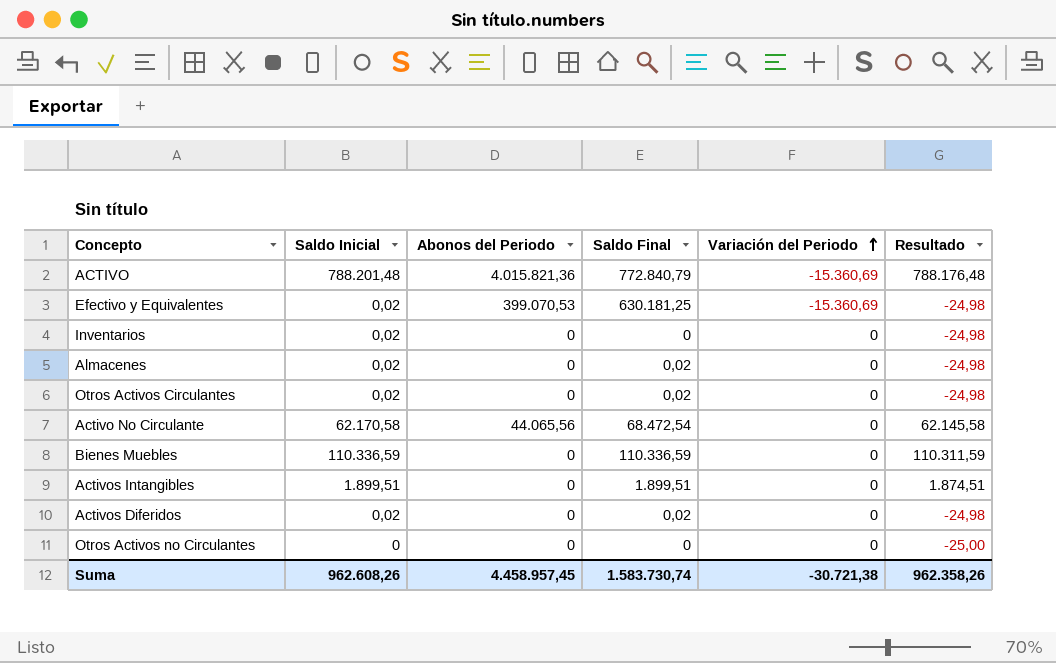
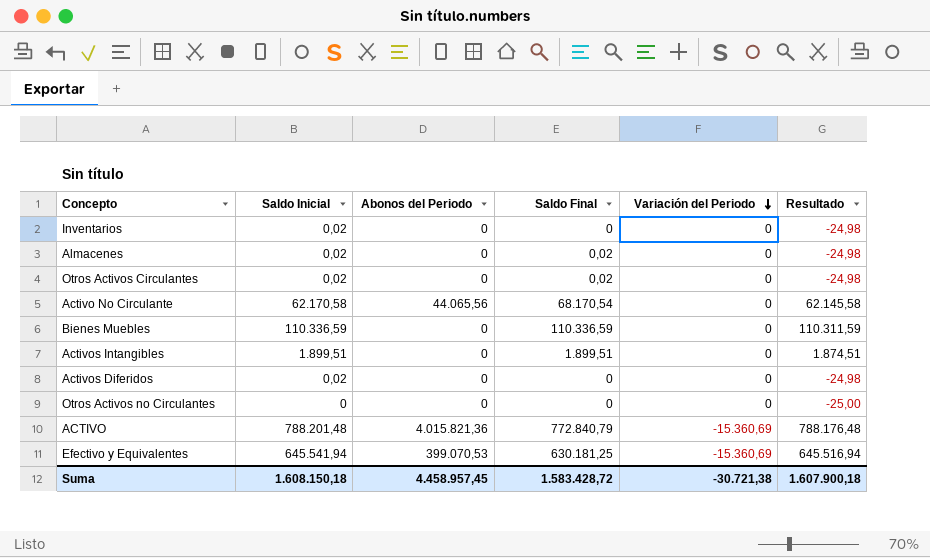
row order: Variación del Periodo ascending -> Variación del Periodo descending
Activo No Circulante | Saldo Final: 68.472,54 -> 68.170,54
Activos Diferidos | Saldo Final: 0,02 -> 0
Efectivo y Equivalentes | Saldo Inicial: 0,02 -> 645.541,94
Efectivo y Equivalentes | Resultado: -24,98 -> 645.516,94
Suma | Saldo Inicial: 962.608,26 -> 1.608.150,18
Suma | Saldo Final: 1.583.730,74 -> 1.583.428,72
Suma | Resultado: 962.358,26 -> 1.607.900,18

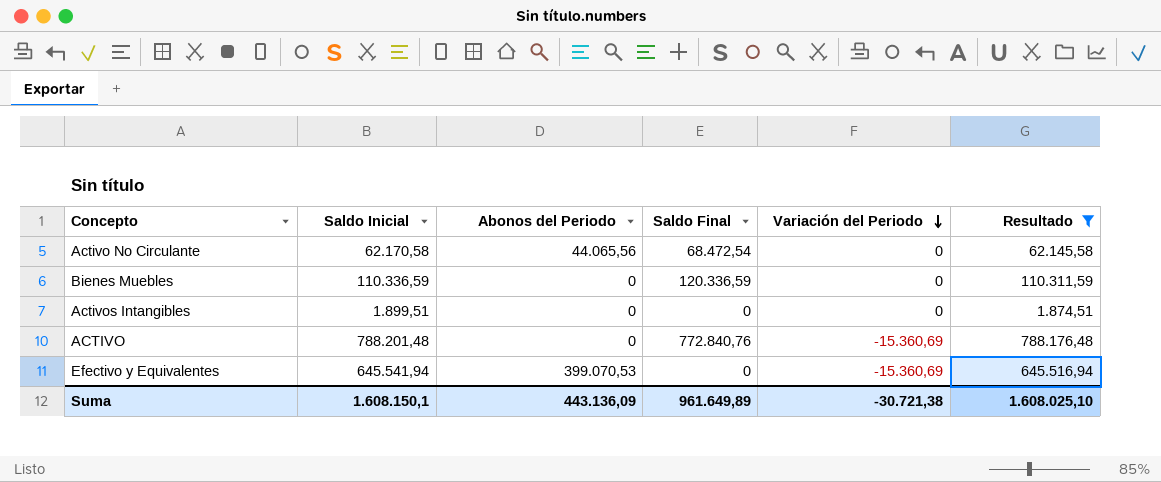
filter: none -> Resultado >= 1.874,51
Activo No Circulante | Saldo Final: 68.170,54 -> 68.472,54
Bienes Muebles | Saldo Final: 110.336,59 -> 120.336,59
Activos Intangibles | Saldo Final: 1.899,51 -> 0
ACTIVO | Abonos del Periodo: 4.015.821,36 -> 0
ACTIVO | Saldo Final: 772.840,79 -> 772.840,76
Efectivo y Equivalentes | Saldo Final: 630.181,25 -> 0
Suma | Saldo Inicial: 1.608.150,18 -> 1.608.150,1
Suma | Abonos del Periodo: 4.458.957,45 -> 443.136,09
Suma | Saldo Final: 1.583.428,72 -> 961.649,89
Suma | Resultado: 1.607.900,18 -> 1.608.025,10

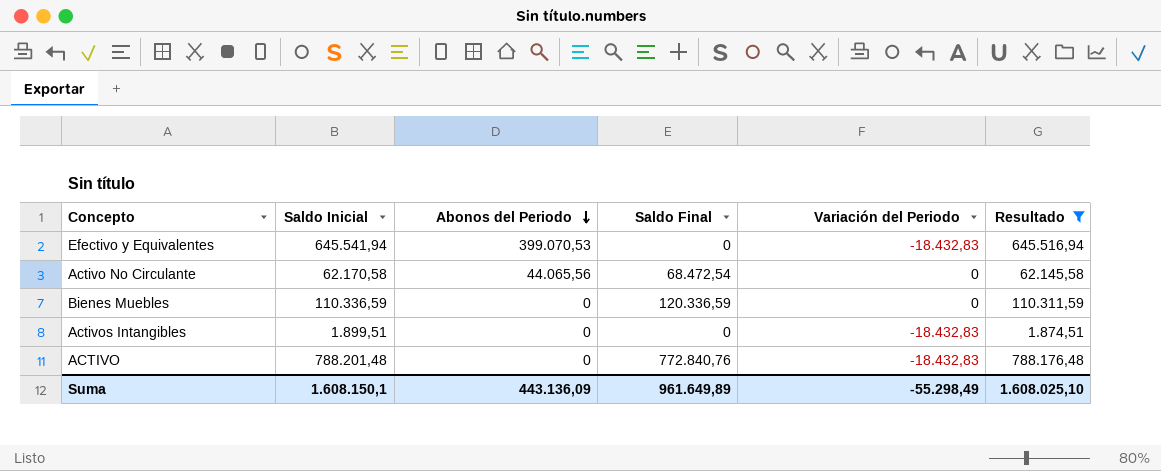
row order: Variación del Periodo descending -> Abonos del Periodo descending
Efectivo y Equivalentes | Variación del Periodo: -15.360,69 -> -18.432,83
Activos Intangibles | Variación del Periodo: 0 -> -18.432,83
ACTIVO | Variación del Periodo: -15.360,69 -> -18.432,83
Suma | Variación del Periodo: -30.721,38 -> -55.298,49

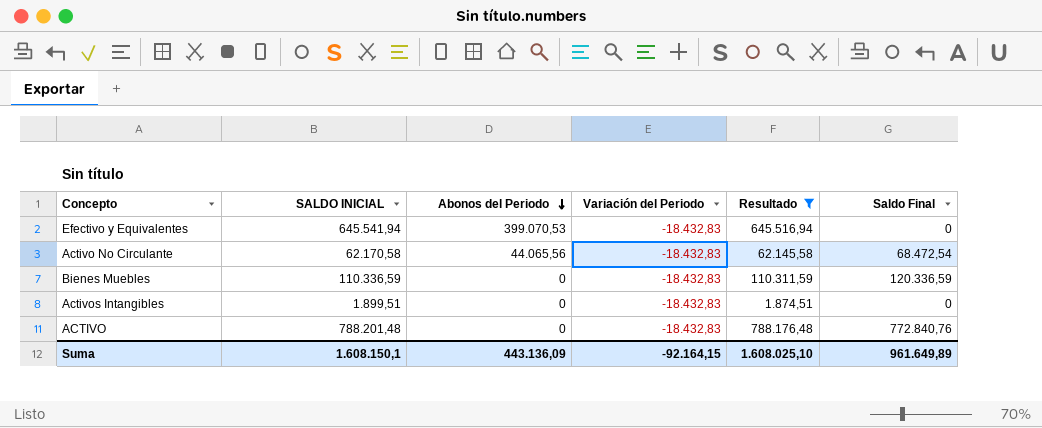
column name: Saldo Inicial -> SALDO INICIAL
column Saldo Final | position: 4 -> 6
Activo No Circulante | Variación del Periodo: 0 -> -18.432,83
Bienes Muebles | Variación del Periodo: 0 -> -18.432,83
Suma | Variación del Periodo: -55.298,49 -> -92.164,15

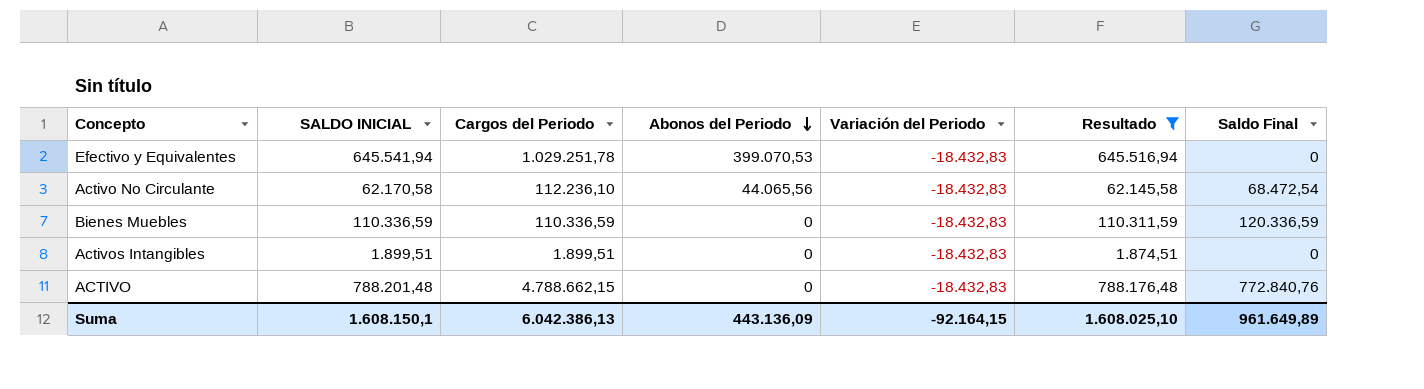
column Cargos del Periodo | position: none -> 3

